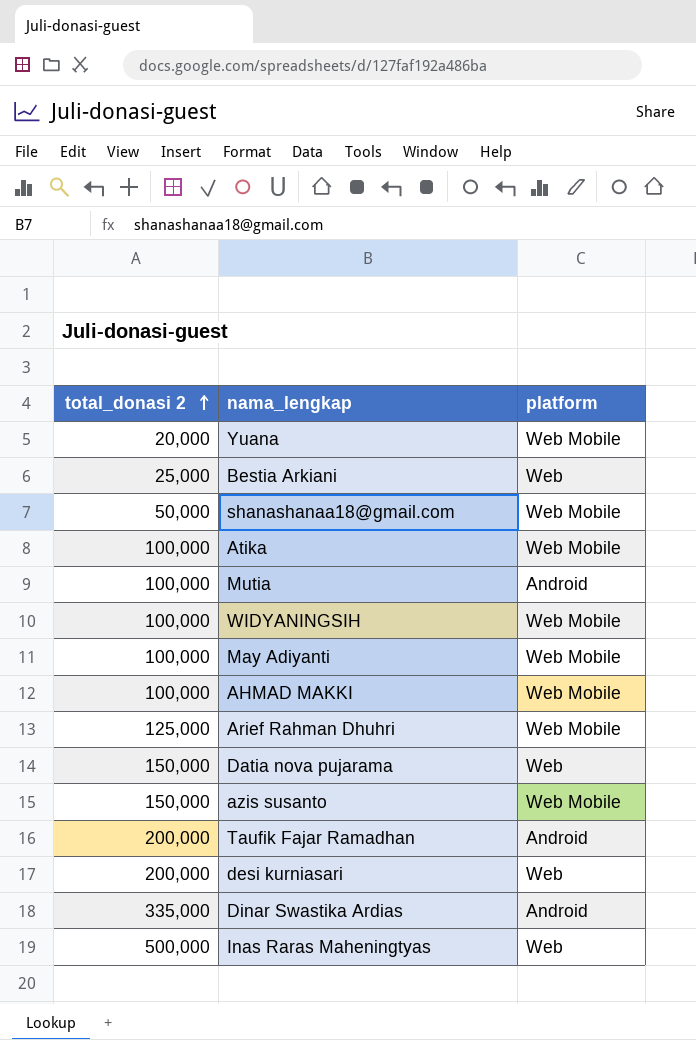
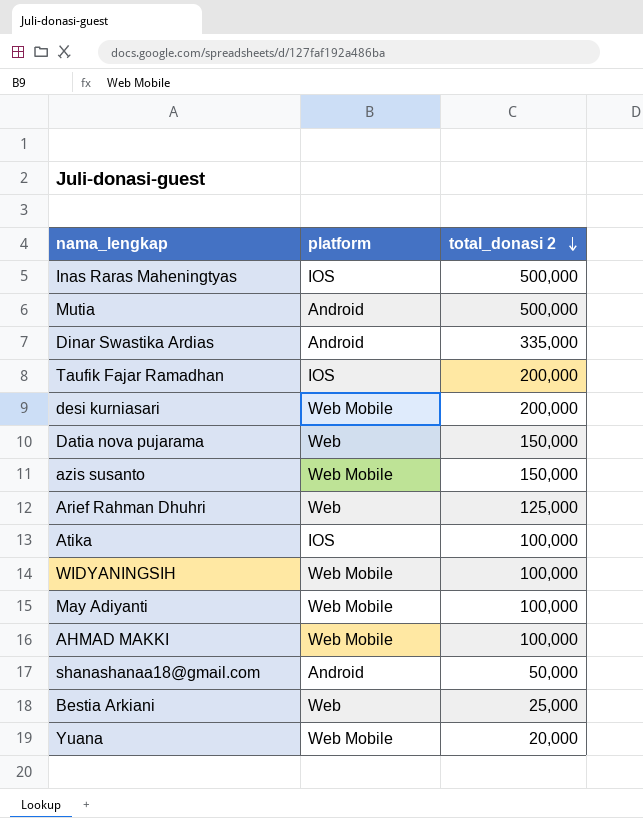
row order: total_donasi 2 ascending -> total_donasi 2 descending
column total_donasi 2 | position: 1 -> 3
Inas Raras Maheningtyas | platform: Web -> IOS
Mutia | total_donasi 2: 100,000 -> 500,000
Taufik Fajar Ramadhan | platform: Android -> IOS
desi kurniasari | platform: Web -> Web Mobile
Arief Rahman Dhuhri | platform: Web Mobile -> Web
Atika | platform: Web Mobile -> IOS
shanashanaa18@gmail.com | platform: Web Mobile -> Android

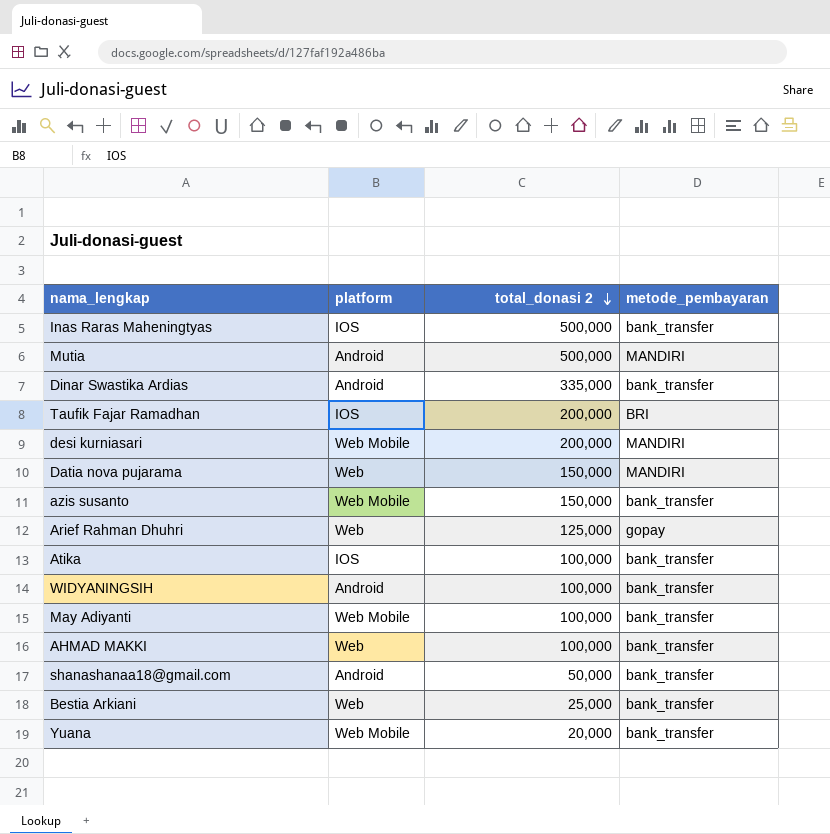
column metode_pembayaran | position: none -> 4
WIDYANINGSIH | platform: Web Mobile -> Android
AHMAD MAKKI | platform: Web Mobile -> Web

